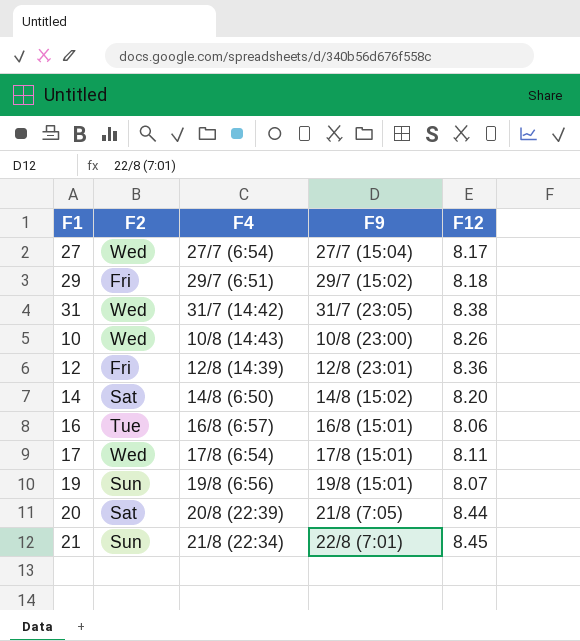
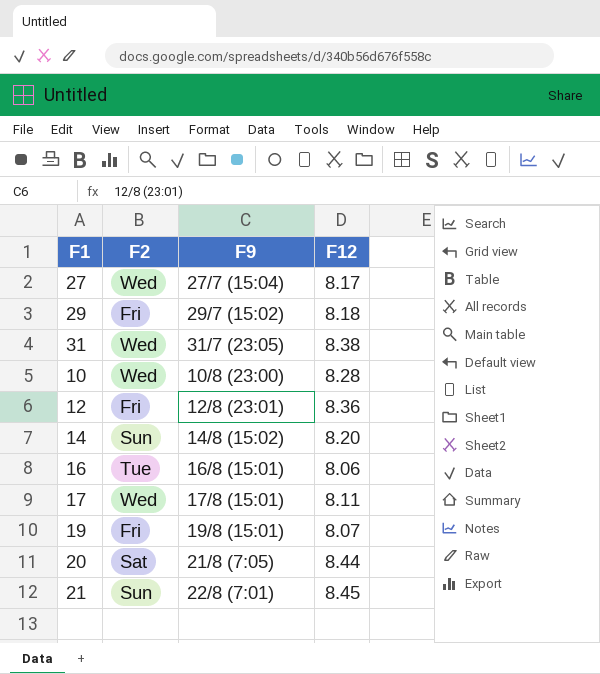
column F4 | position: 3 -> none
10 | F12: 8.26 -> 8.28
14 | F2: Sat -> Sun
19 | F2: Sun -> Fri

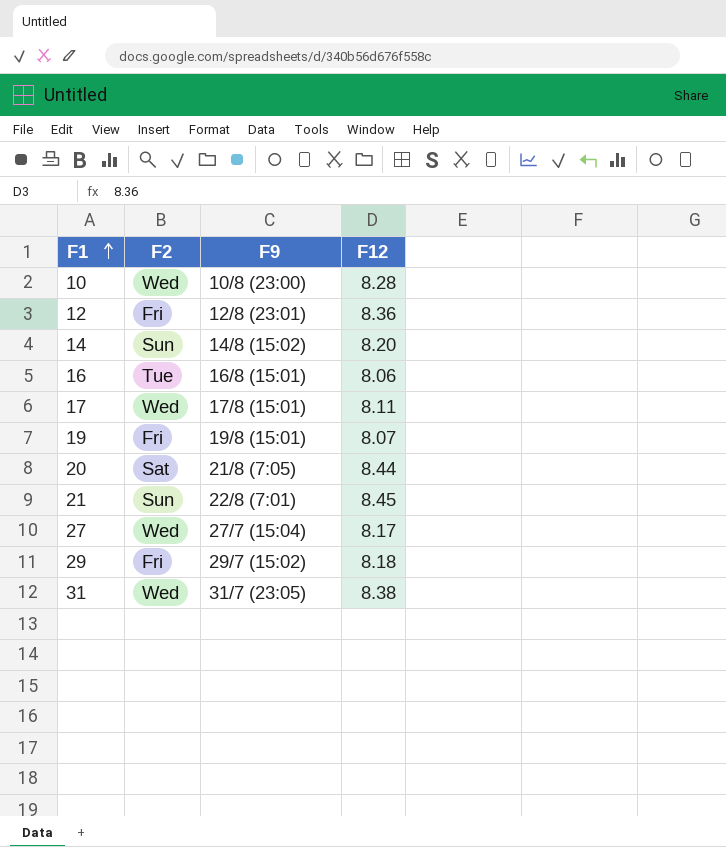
row order: none -> F1 ascending

